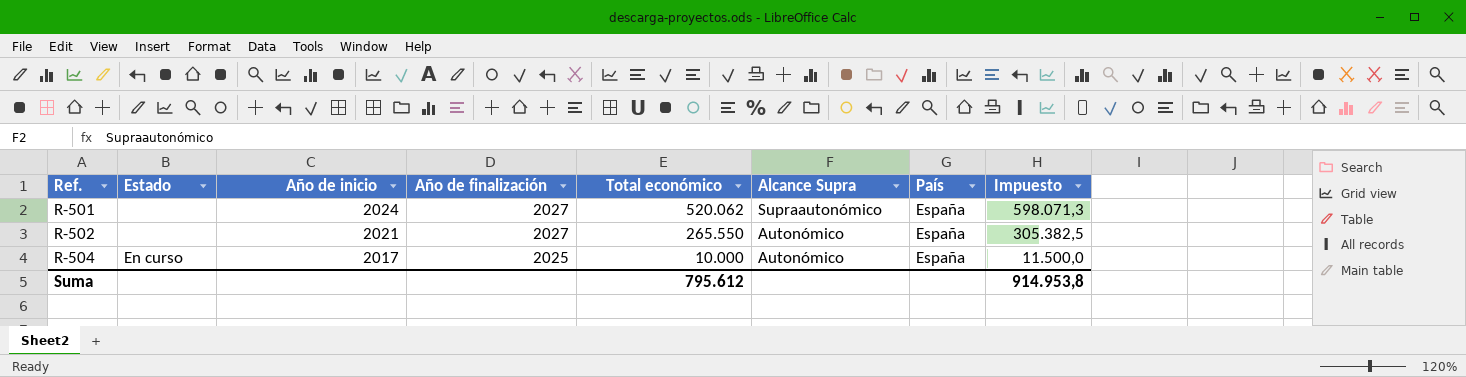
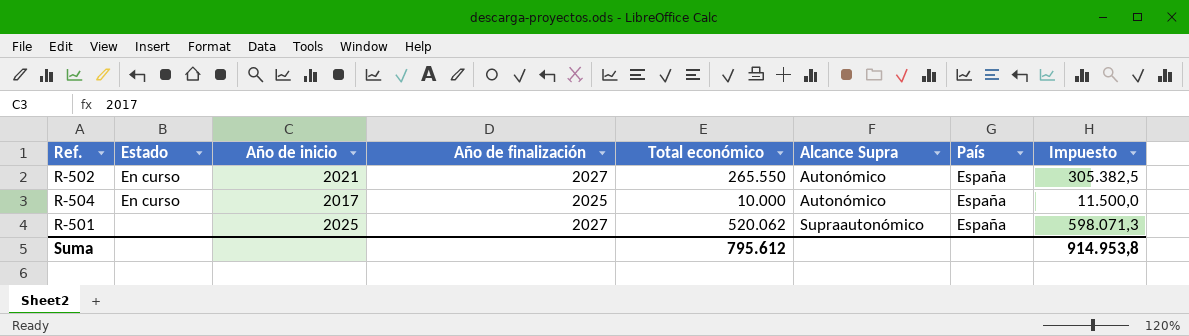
row order: Ref. ascending -> Alcance Supra ascending
R-502 | Estado: none -> En curso
R-501 | Año de inicio: 2024 -> 2025

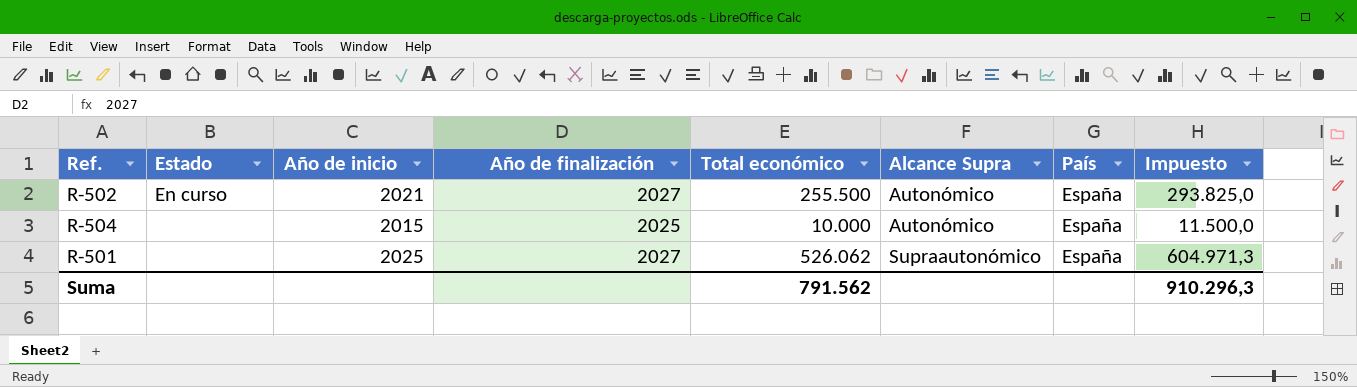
R-502 | Total económico: 265.550 -> 255.500
R-502 | Impuesto: 305.382,5 -> 293.825,0
R-504 | Estado: En curso -> none
R-504 | Año de inicio: 2017 -> 2015
R-501 | Total económico: 520.062 -> 526.062
R-501 | Impuesto: 598.071,3 -> 604.971,3
Suma | Total económico: 795.612 -> 791.562
Suma | Impuesto: 914.953,8 -> 910.296,3

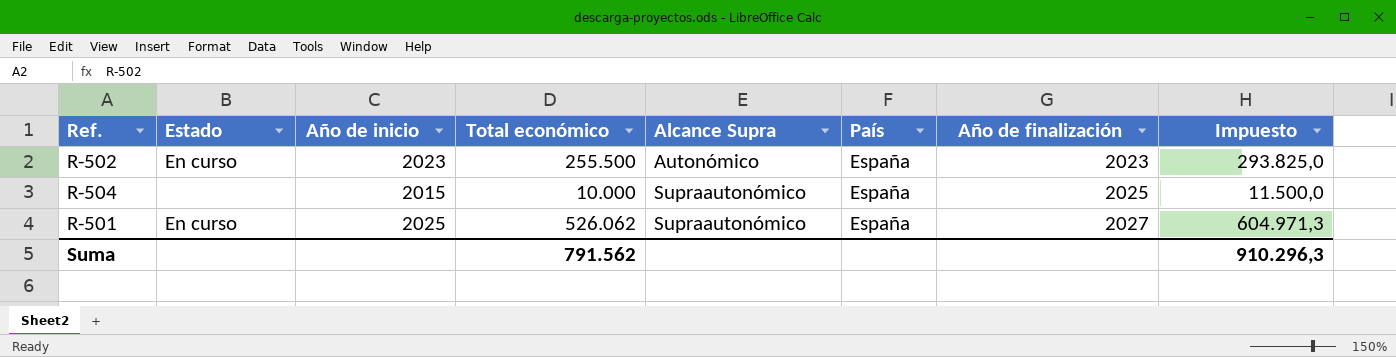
column Año de finalización | position: 4 -> 7
R-502 | Año de inicio: 2021 -> 2023
R-502 | Año de finalización: 2027 -> 2023
R-504 | Alcance Supra: Autonómico -> Supraautonómico
R-501 | Estado: none -> En curso

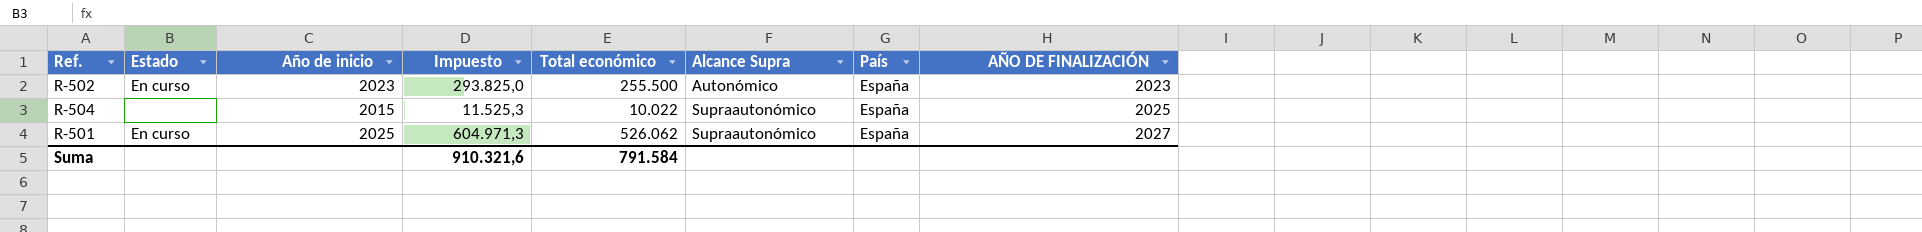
column Impuesto | position: 8 -> 4
column name: Año de finalización -> AÑO DE FINALIZACIÓN
R-504 | Impuesto: 11.500,0 -> 11.525,3
R-504 | Total económico: 10.000 -> 10.022
Suma | Impuesto: 910.296,3 -> 910.321,6
Suma | Total económico: 791.562 -> 791.584

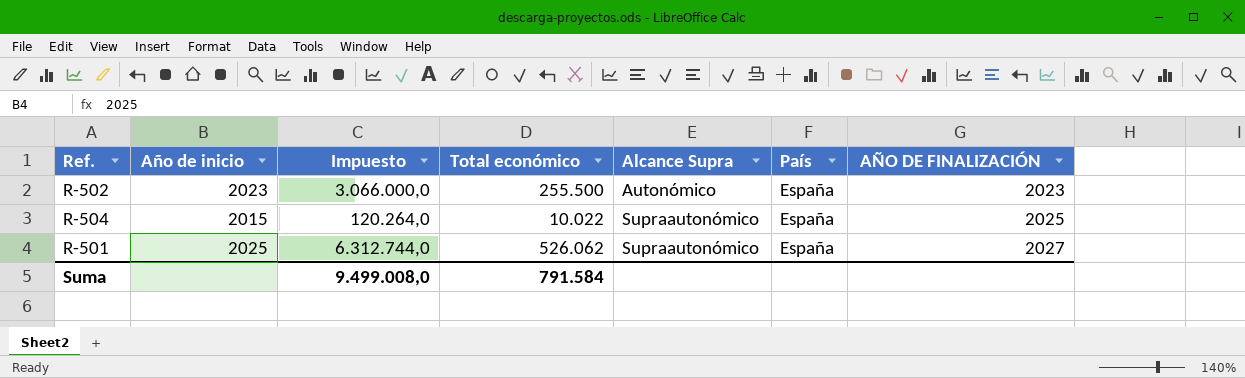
column Estado | position: 2 -> none
column Impuesto | formula: [Total económico] * 1,15 -> [Total económico] * 12
Suma | Impuesto: 910.321,6 -> 9.499.008,0

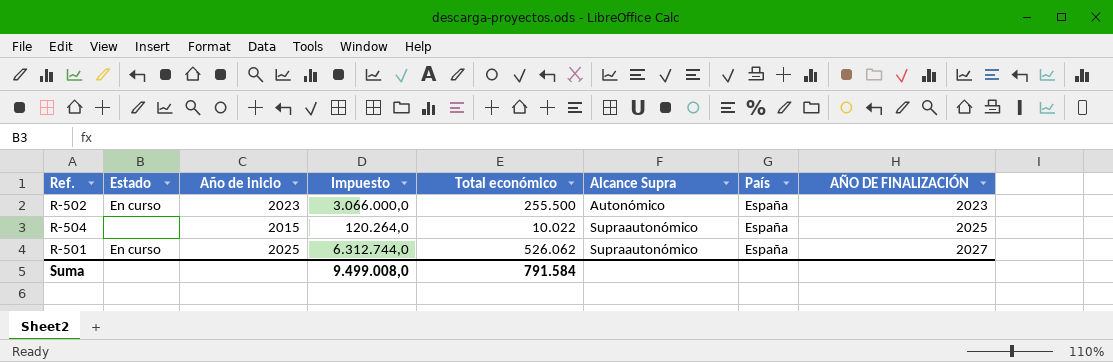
column Estado | position: none -> 2

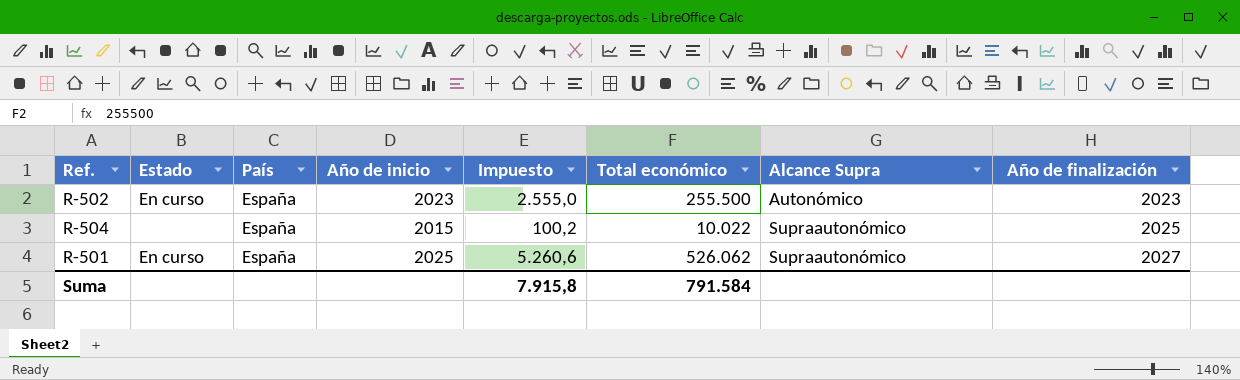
column País | position: 7 -> 3
column Impuesto | formula: [Total económico] * 12 -> [Total económico] * 0,01
column name: AÑO DE FINALIZACIÓN -> Año de finalización
Suma | Impuesto: 9.499.008,0 -> 7.915,8

